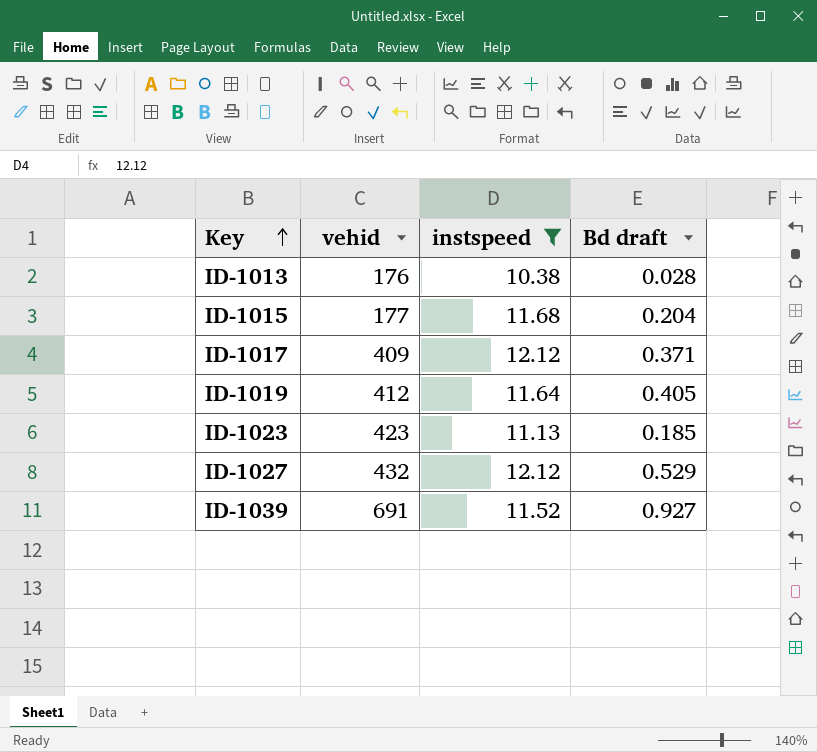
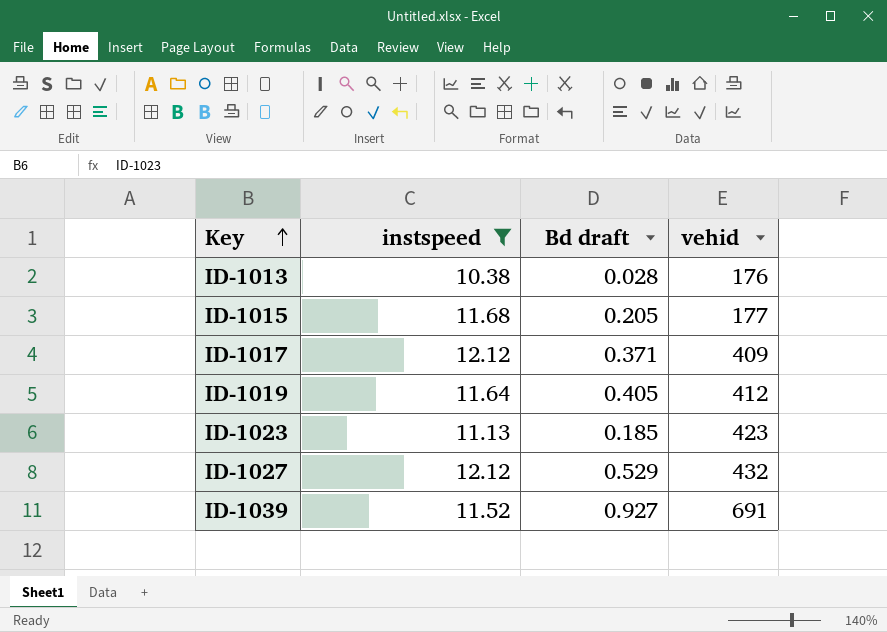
column vehid | position: 2 -> 4
ID-1015 | Bd draft: 0.204 -> 0.205

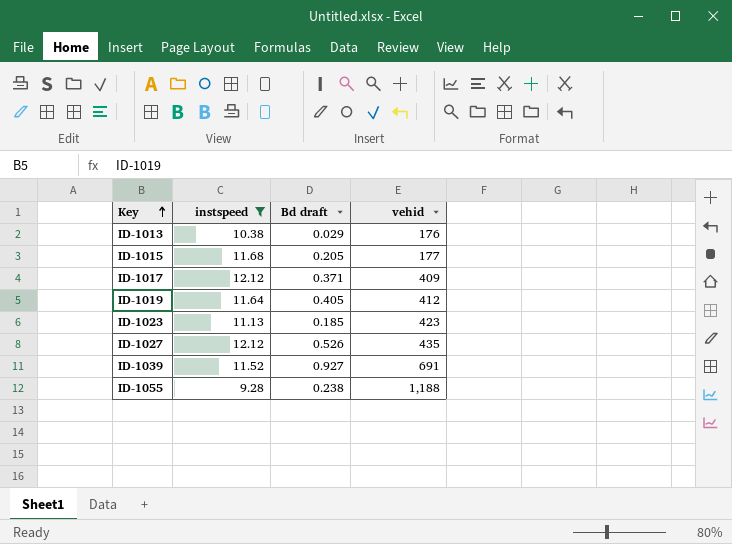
ID-1013 | Bd draft: 0.028 -> 0.029
ID-1027 | Bd draft: 0.529 -> 0.526
ID-1027 | vehid: 432 -> 435
row ID-1055: none -> 9.28 | 0.238 | 1,188

